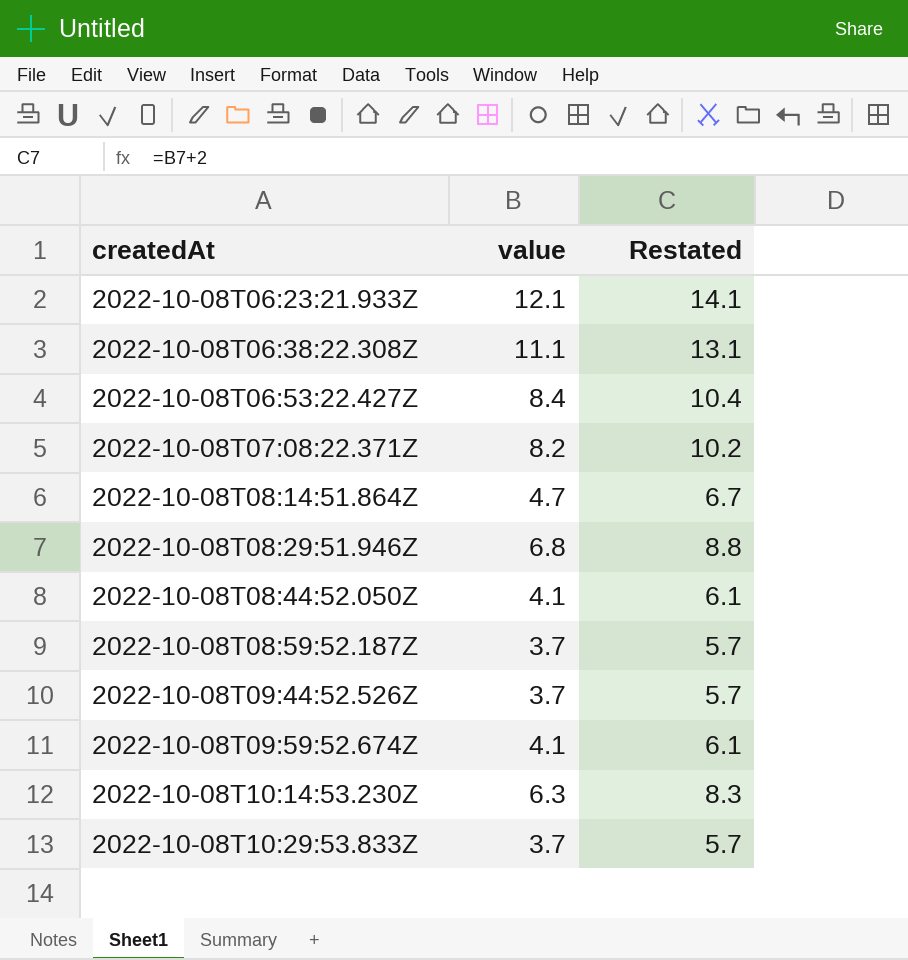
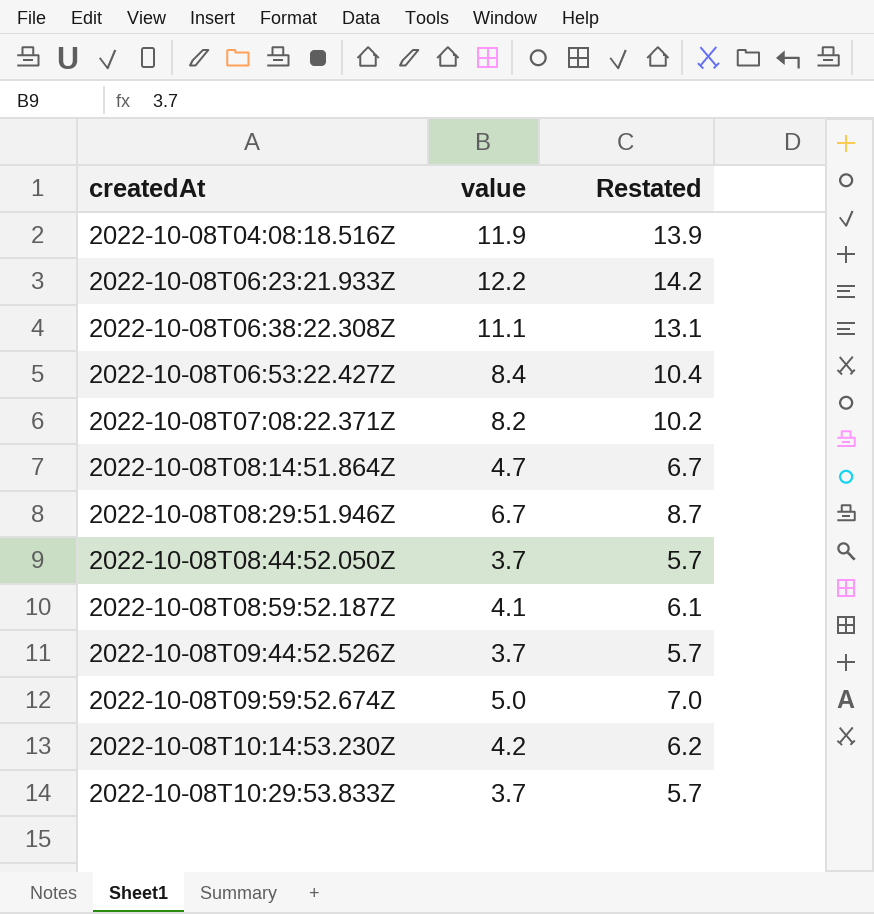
row 2022-10-08T04:08:18.516Z: none -> 11.9 | 13.9
2022-10-08T06:23:21.933Z | value: 12.1 -> 12.2
2022-10-08T06:23:21.933Z | Restated: 14.1 -> 14.2
2022-10-08T08:29:51.946Z | value: 6.8 -> 6.7
2022-10-08T08:29:51.946Z | Restated: 8.8 -> 8.7
2022-10-08T08:44:52.050Z | value: 4.1 -> 3.7
2022-10-08T08:44:52.050Z | Restated: 6.1 -> 5.7
2022-10-08T08:59:52.187Z | value: 3.7 -> 4.1
2022-10-08T08:59:52.187Z | Restated: 5.7 -> 6.1
2022-10-08T09:59:52.674Z | value: 4.1 -> 5.0
2022-10-08T09:59:52.674Z | Restated: 6.1 -> 7.0
2022-10-08T10:14:53.230Z | value: 6.3 -> 4.2
2022-10-08T10:14:53.230Z | Restated: 8.3 -> 6.2

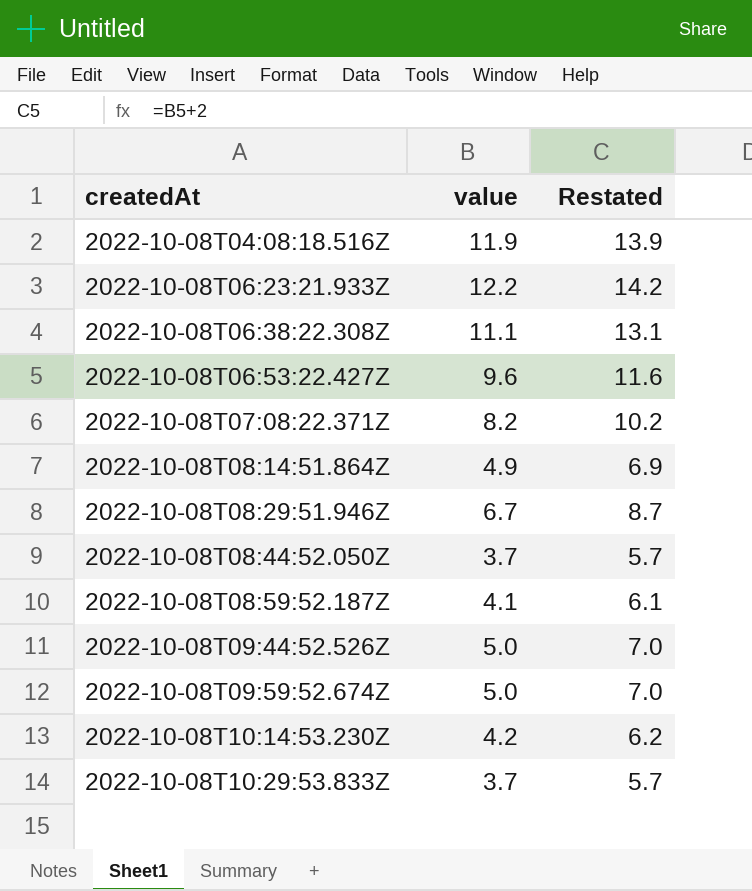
2022-10-08T06:53:22.427Z | value: 8.4 -> 9.6
2022-10-08T06:53:22.427Z | Restated: 10.4 -> 11.6
2022-10-08T08:14:51.864Z | value: 4.7 -> 4.9
2022-10-08T08:14:51.864Z | Restated: 6.7 -> 6.9
2022-10-08T09:44:52.526Z | value: 3.7 -> 5.0
2022-10-08T09:44:52.526Z | Restated: 5.7 -> 7.0

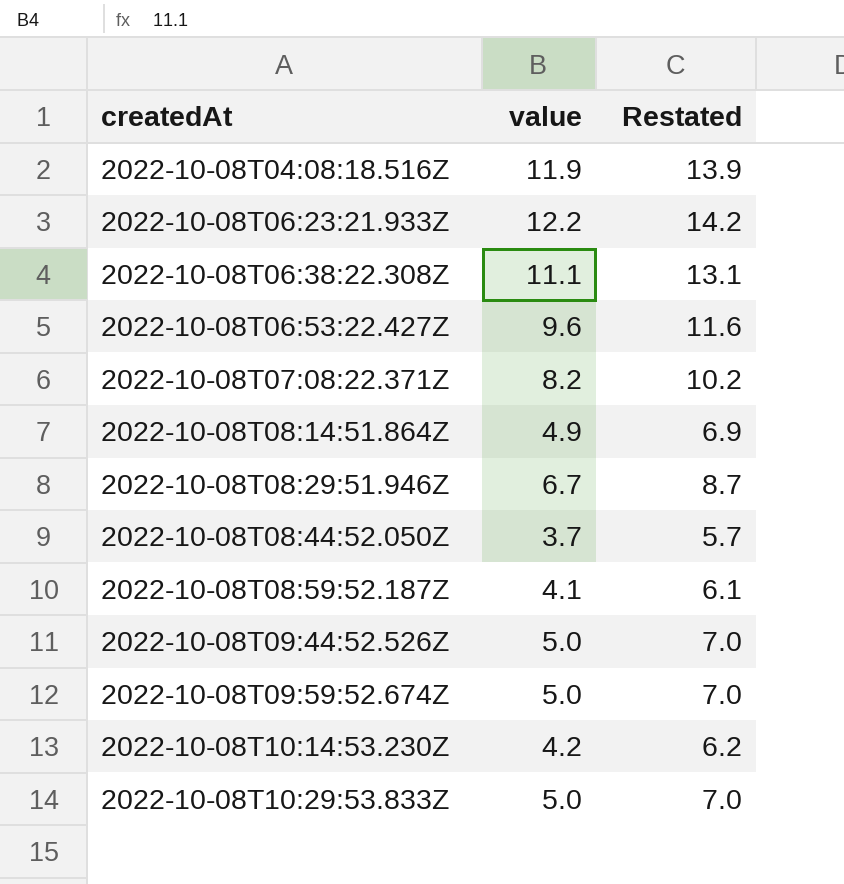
2022-10-08T10:29:53.833Z | value: 3.7 -> 5.0
2022-10-08T10:29:53.833Z | Restated: 5.7 -> 7.0

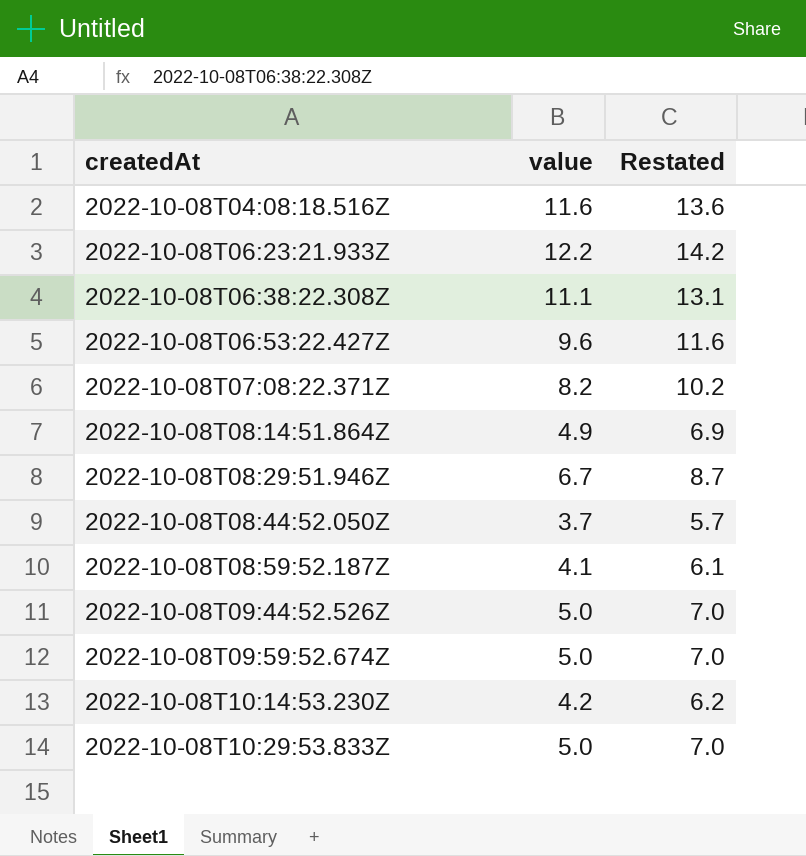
2022-10-08T04:08:18.516Z | value: 11.9 -> 11.6
2022-10-08T04:08:18.516Z | Restated: 13.9 -> 13.6

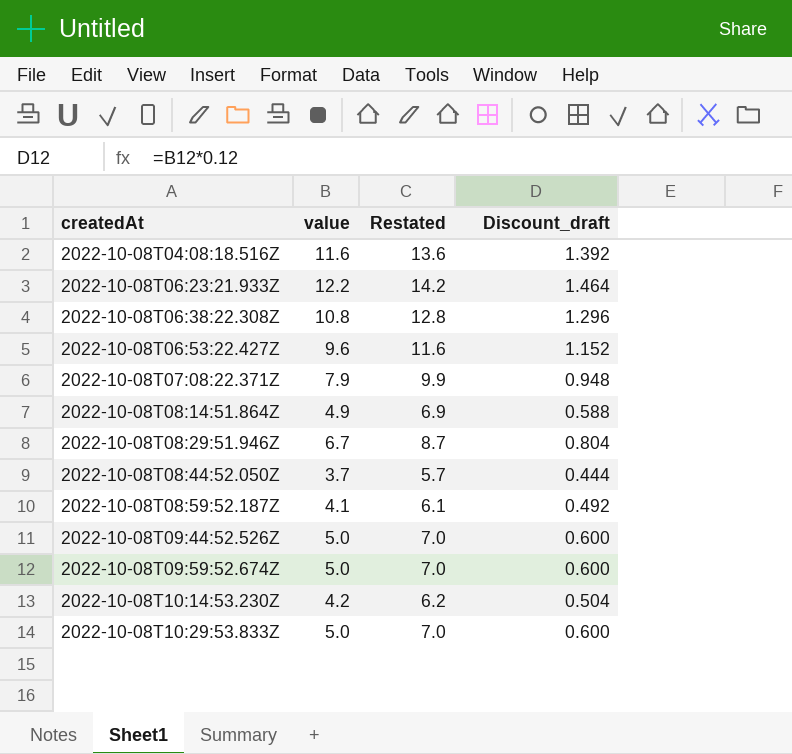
column Discount_draft | formula: none -> [value] * 0.12
2022-10-08T06:38:22.308Z | value: 11.1 -> 10.8
2022-10-08T06:38:22.308Z | Restated: 13.1 -> 12.8
2022-10-08T07:08:22.371Z | value: 8.2 -> 7.9
2022-10-08T07:08:22.371Z | Restated: 10.2 -> 9.9

